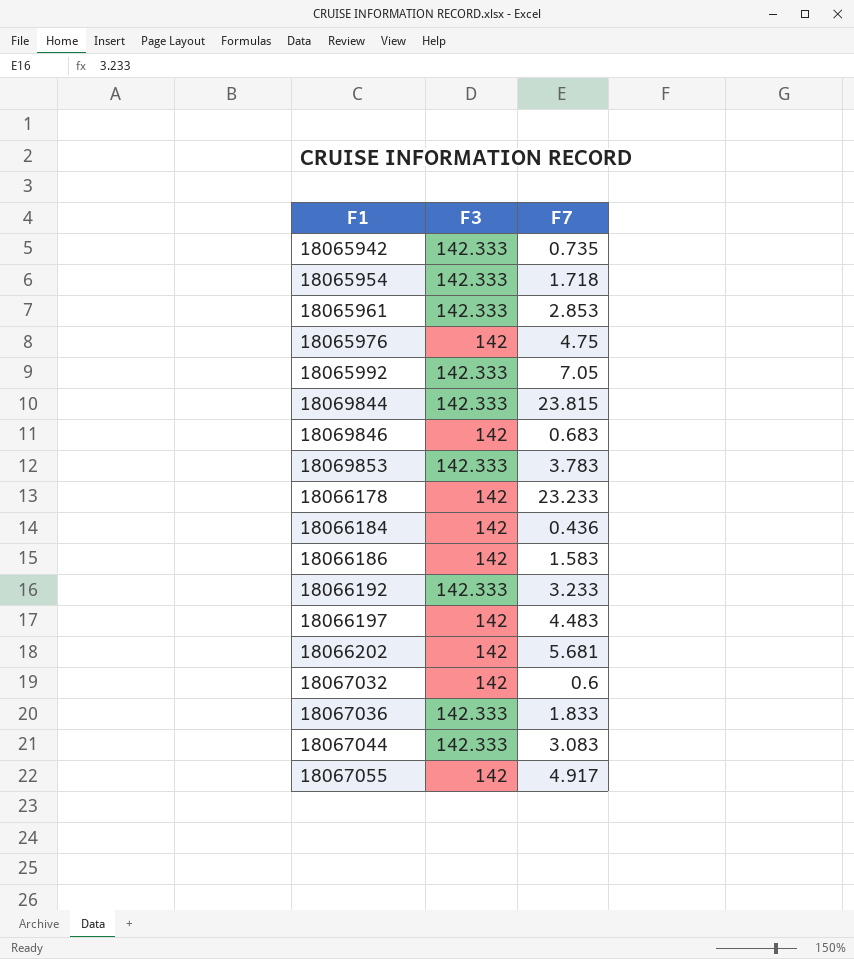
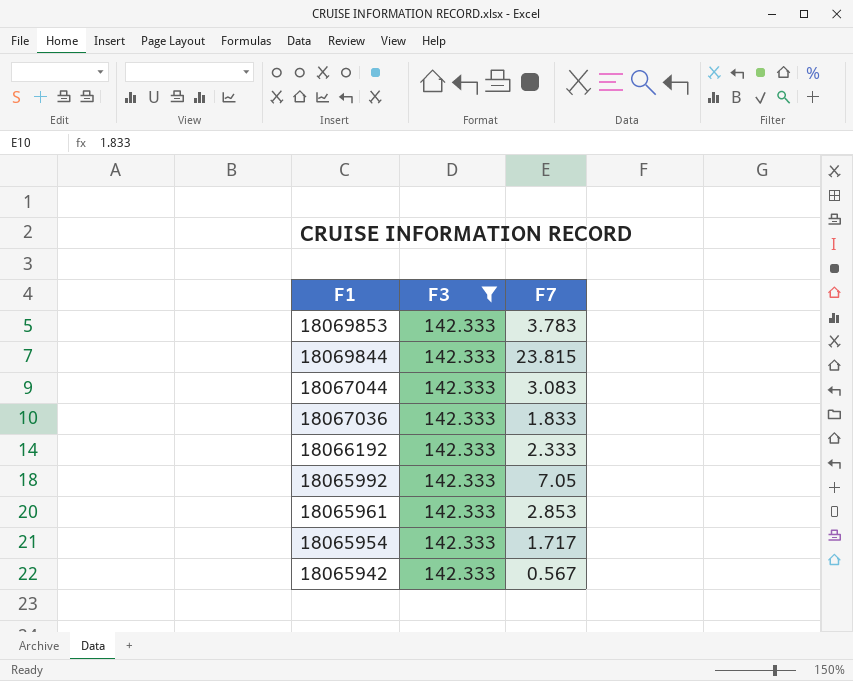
filter: none -> F3 = 142.333
row order: none -> F1 descending
18066192 | F7: 3.233 -> 2.333
18065954 | F7: 1.718 -> 1.717
18065942 | F7: 0.735 -> 0.567

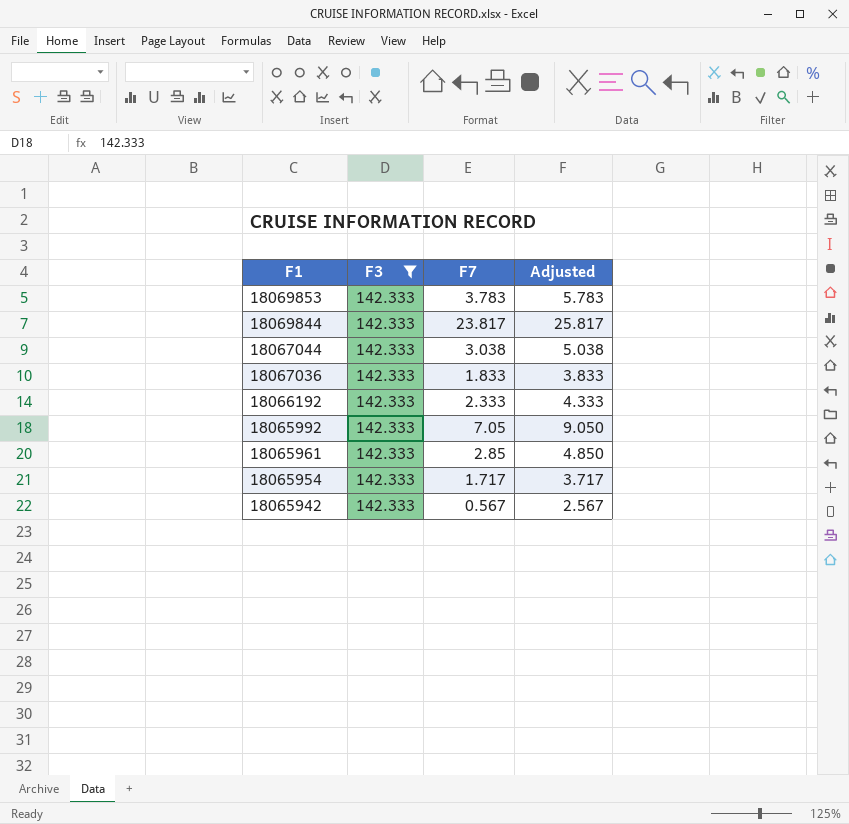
column Adjusted | formula: none -> [F7] + 2
18069844 | F7: 23.815 -> 23.817
18067044 | F7: 3.083 -> 3.038
18065961 | F7: 2.853 -> 2.85

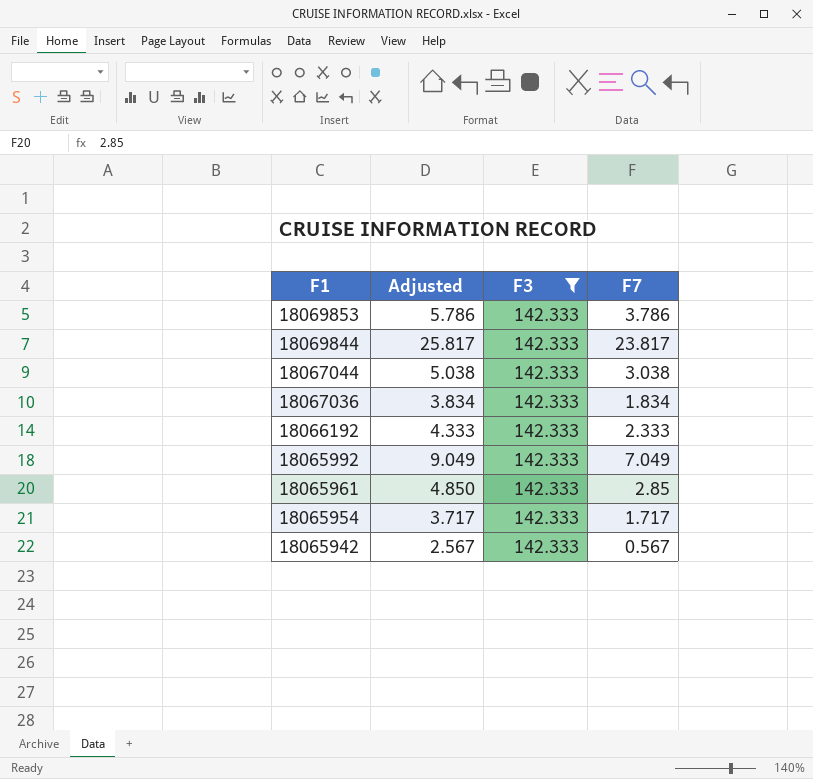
column Adjusted | position: 4 -> 2
18069853 | Adjusted: 5.783 -> 5.786
18069853 | F7: 3.783 -> 3.786
18067036 | Adjusted: 3.833 -> 3.834
18067036 | F7: 1.833 -> 1.834
18065992 | Adjusted: 9.050 -> 9.049
18065992 | F7: 7.05 -> 7.049

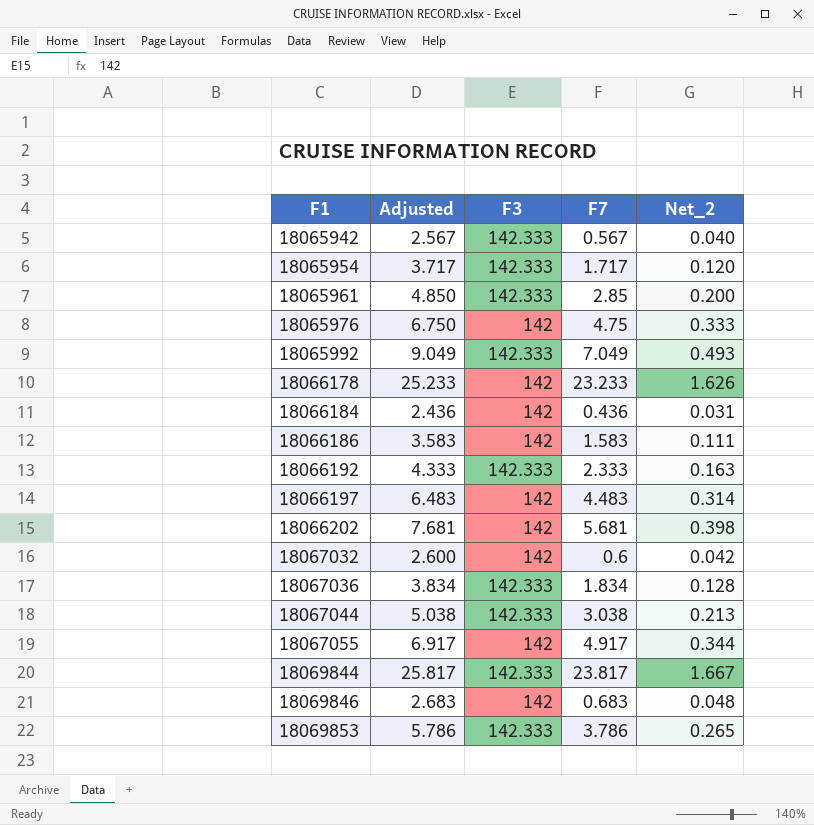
filter: F3 = 142.333 -> none
row order: F1 descending -> F1 ascending
column Net_2 | formula: none -> [F7] * 0.07

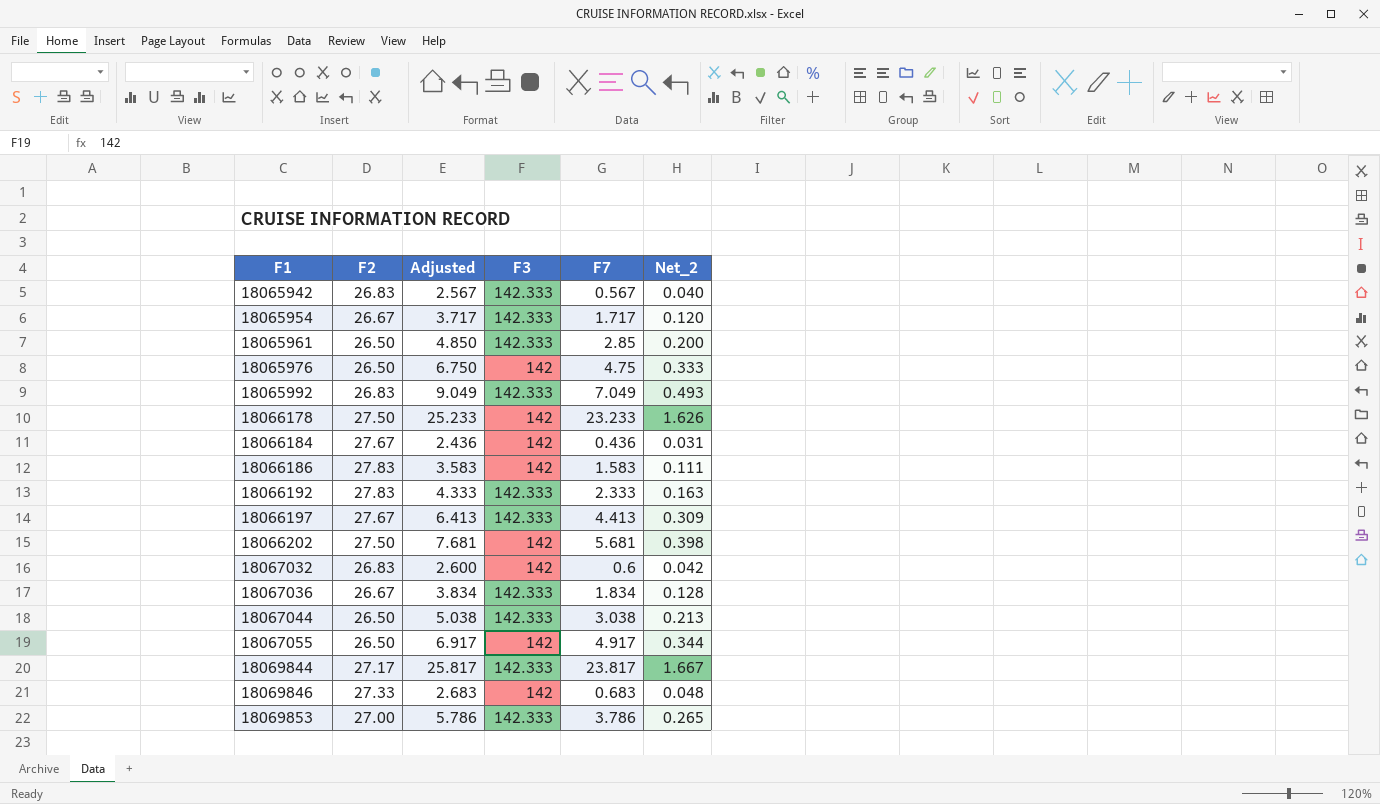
column F2 | position: none -> 2
18066197 | Adjusted: 6.483 -> 6.413
18066197 | F3: 142 -> 142.333
18066197 | F7: 4.483 -> 4.413
18066197 | Net_2: 0.314 -> 0.309

